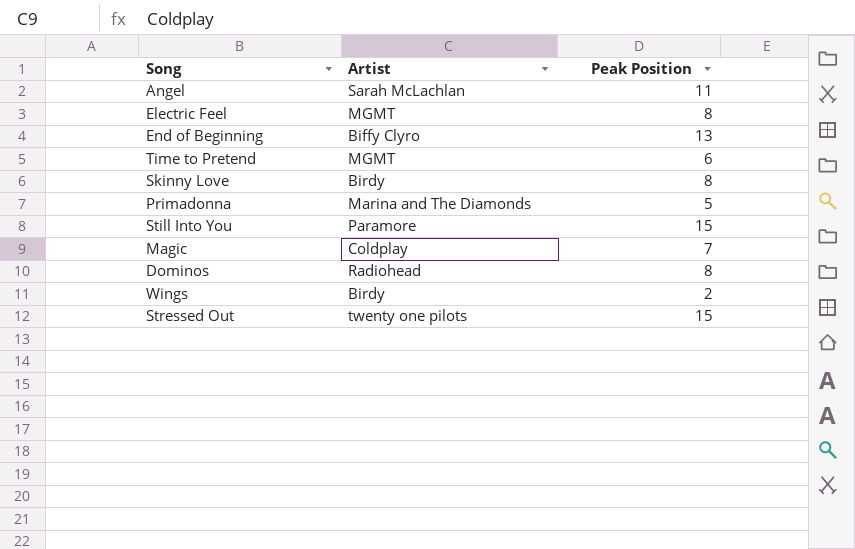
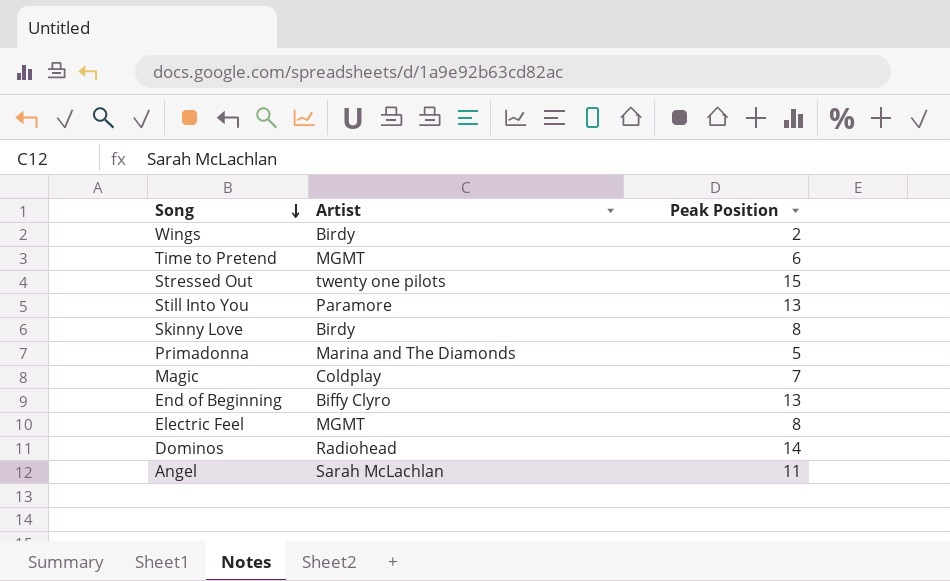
row order: none -> Song descending
Still Into You | Peak Position: 15 -> 13
Dominos | Peak Position: 8 -> 14

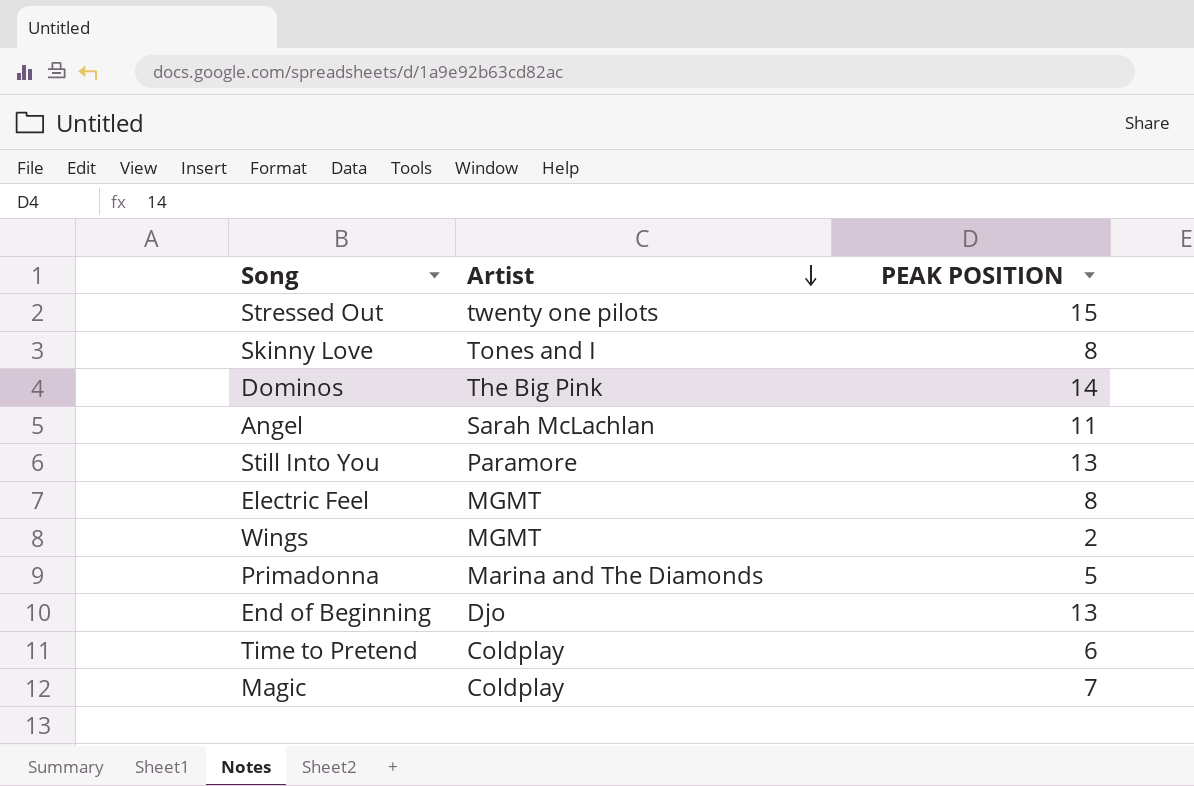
row order: Song descending -> Artist descending
column name: Peak Position -> PEAK POSITION
Skinny Love | Artist: Birdy -> Tones and I
Dominos | Artist: Radiohead -> The Big Pink
Wings | Artist: Birdy -> MGMT
End of Beginning | Artist: Biffy Clyro -> Djo
Time to Pretend | Artist: MGMT -> Coldplay

